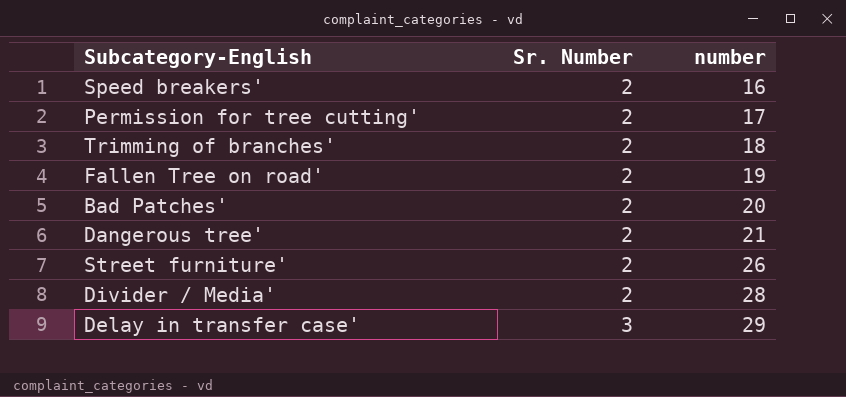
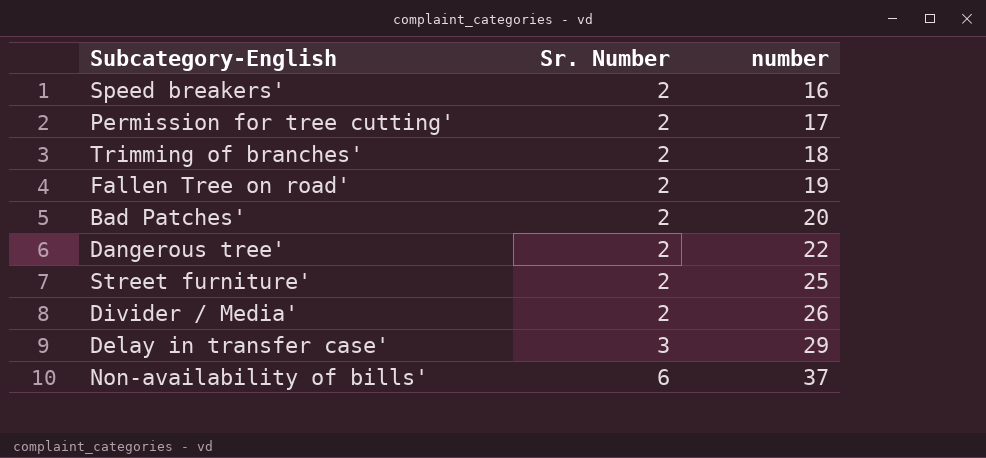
Dangerous tree' | number: 21 -> 22
Street furniture' | number: 26 -> 25
Divider / Media' | number: 28 -> 26
row Non-availability of bills': none -> 6 | 37

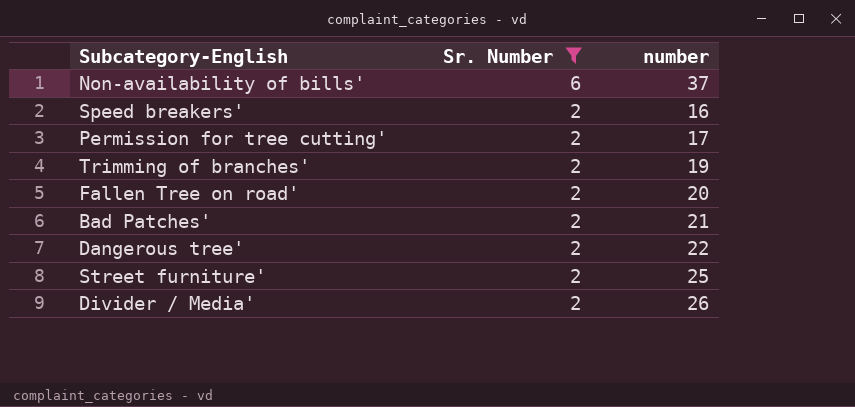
filter: none -> Sr. Number != 3
row order: Sr. Number ascending -> Sr. Number descending
Trimming of branches' | number: 18 -> 19
Fallen Tree on road' | number: 19 -> 20
Bad Patches' | number: 20 -> 21

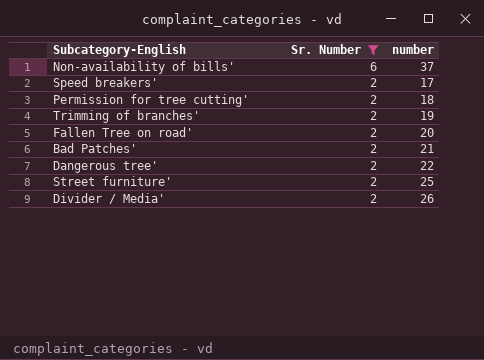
Speed breakers' | number: 16 -> 17
Permission for tree cutting' | number: 17 -> 18

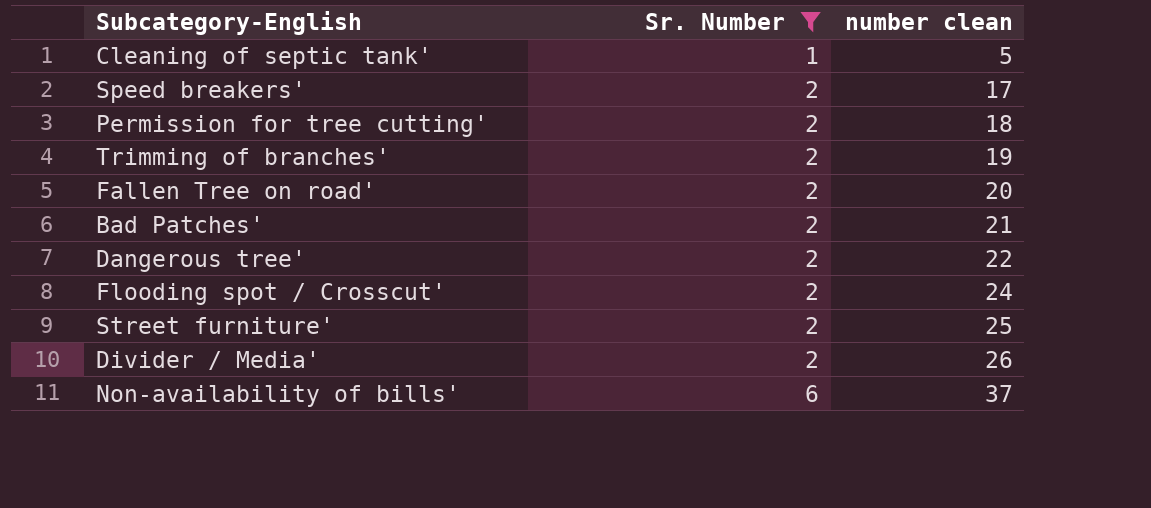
row order: Sr. Number descending -> Sr. Number ascending
column name: number -> number clean
row Cleaning of septic tank': none -> 1 | 5
row Flooding spot / Crosscut': none -> 2 | 24

